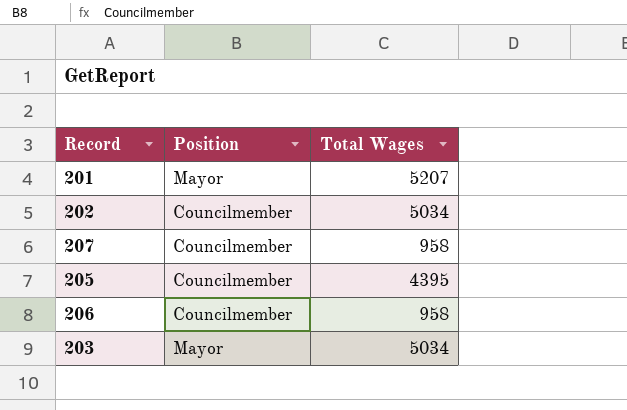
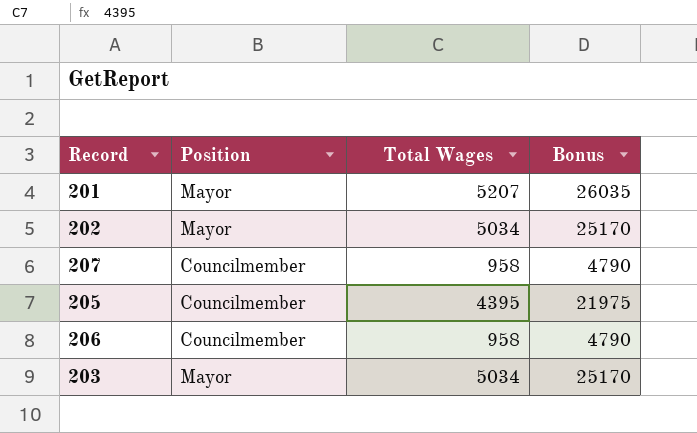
column Bonus | formula: none -> [Total Wages] * 5
202 | Position: Councilmember -> Mayor

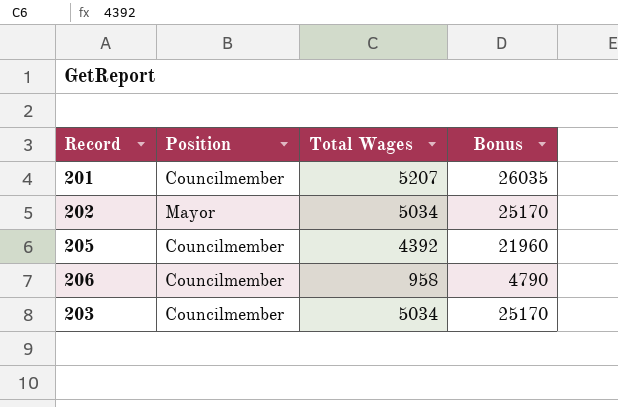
row 207: Councilmember | 958 | 4790 -> none
201 | Position: Mayor -> Councilmember
205 | Total Wages: 4395 -> 4392
205 | Bonus: 21975 -> 21960
203 | Position: Mayor -> Councilmember

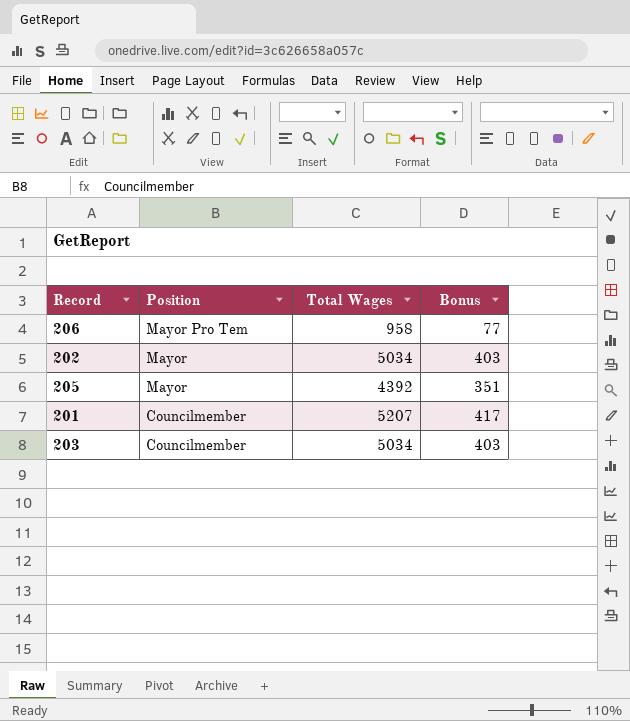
row order: none -> Position descending
column Bonus | formula: [Total Wages] * 5 -> [Total Wages] * 0.08
206 | Position: Councilmember -> Mayor Pro Tem
205 | Position: Councilmember -> Mayor

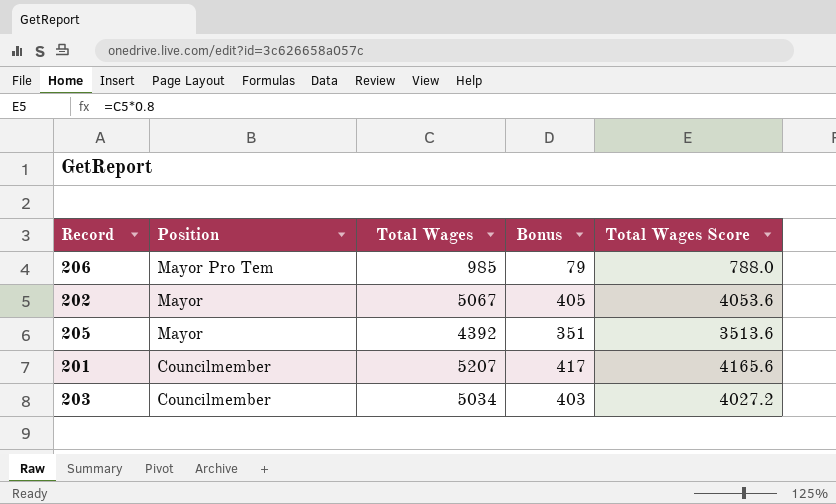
column Total Wages Score | formula: none -> [Total Wages] * 0.8
206 | Total Wages: 958 -> 985
206 | Bonus: 77 -> 79
202 | Total Wages: 5034 -> 5067
202 | Bonus: 403 -> 405

